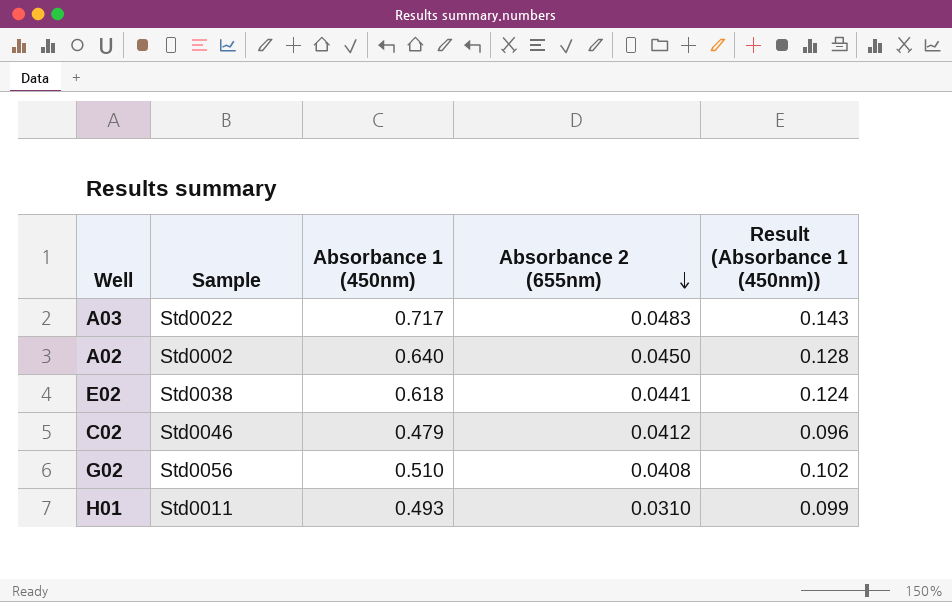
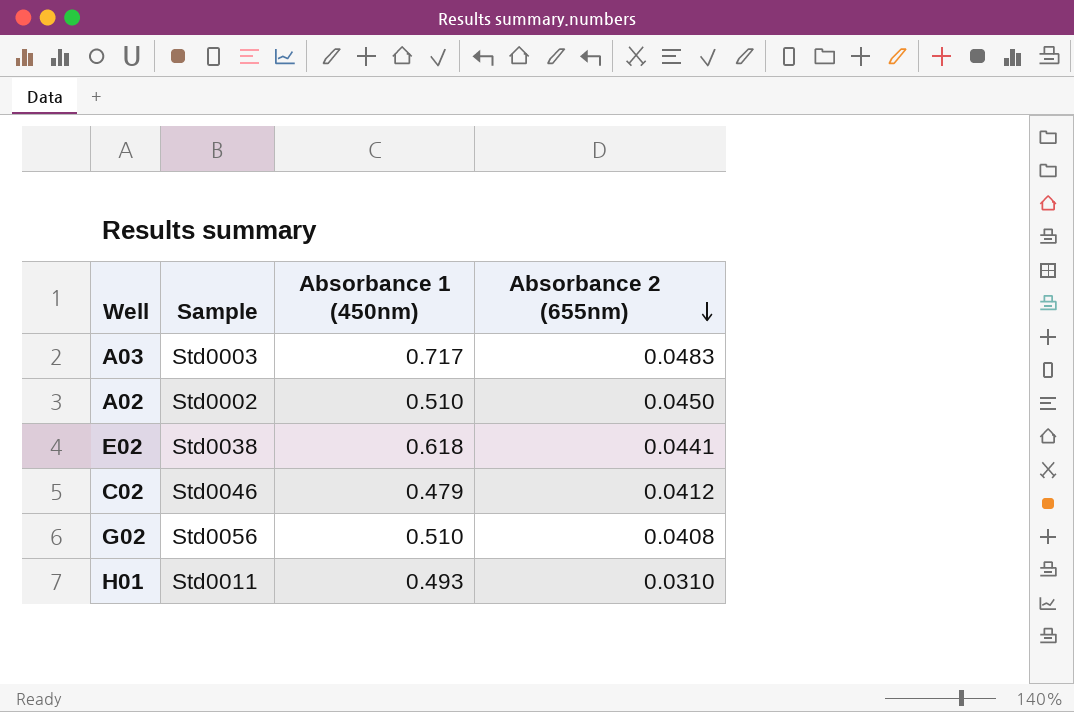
column Result (Absorbance 1 (450nm)) | formula: [Absorbance 1 (450nm)] * 0.2 -> none
A03 | Sample: Std0022 -> Std0003
A02 | Absorbance 1 (450nm): 0.640 -> 0.510

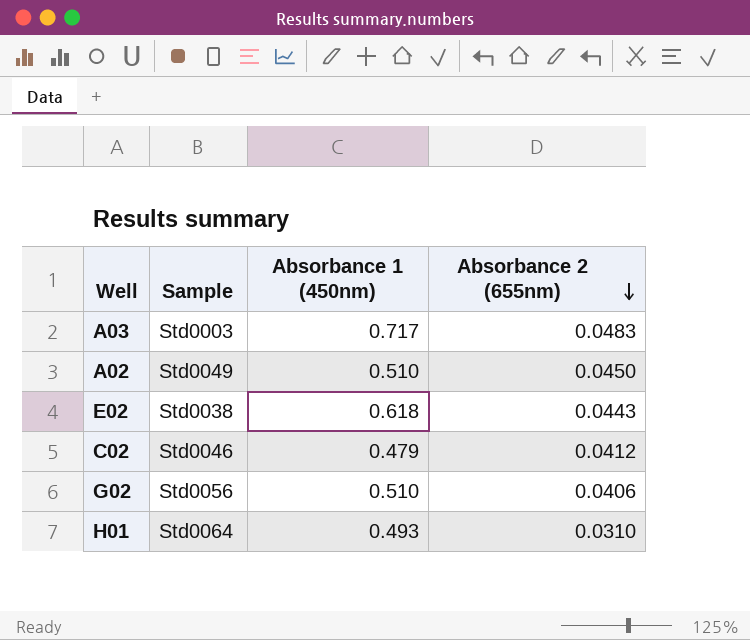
A02 | Sample: Std0002 -> Std0049
E02 | Absorbance 2 (655nm): 0.0441 -> 0.0443
G02 | Absorbance 2 (655nm): 0.0408 -> 0.0406
H01 | Sample: Std0011 -> Std0064

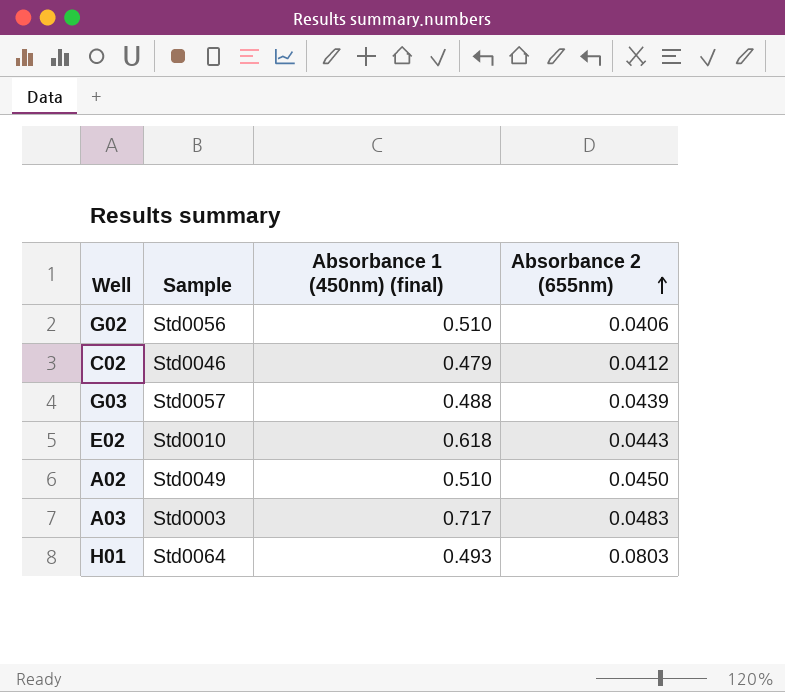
row order: Absorbance 2 (655nm) descending -> Absorbance 2 (655nm) ascending
column name: Absorbance 1 (450nm) -> Absorbance 1 (450nm) (final)
row G03: none -> Std0057 | 0.488 | 0.0439
E02 | Sample: Std0038 -> Std0010
H01 | Absorbance 2 (655nm): 0.0310 -> 0.0803

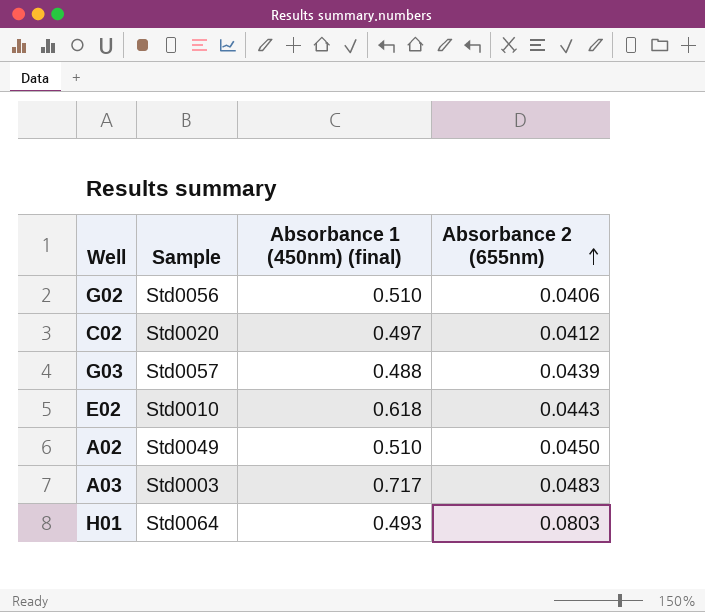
C02 | Sample: Std0046 -> Std0020
C02 | Absorbance 1 (450nm) (final): 0.479 -> 0.497

